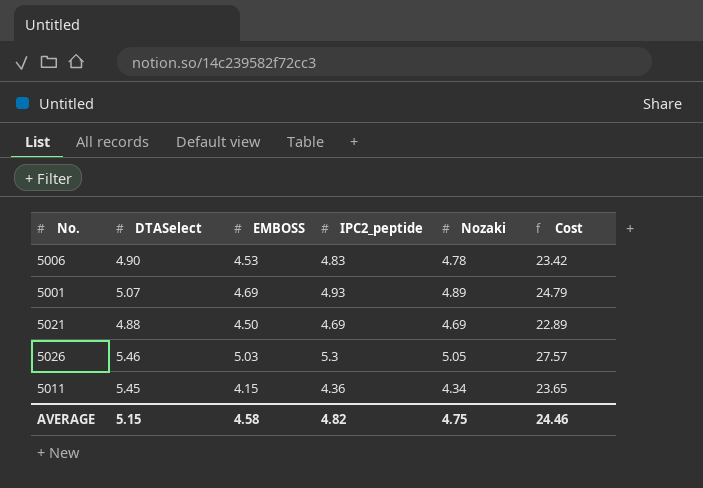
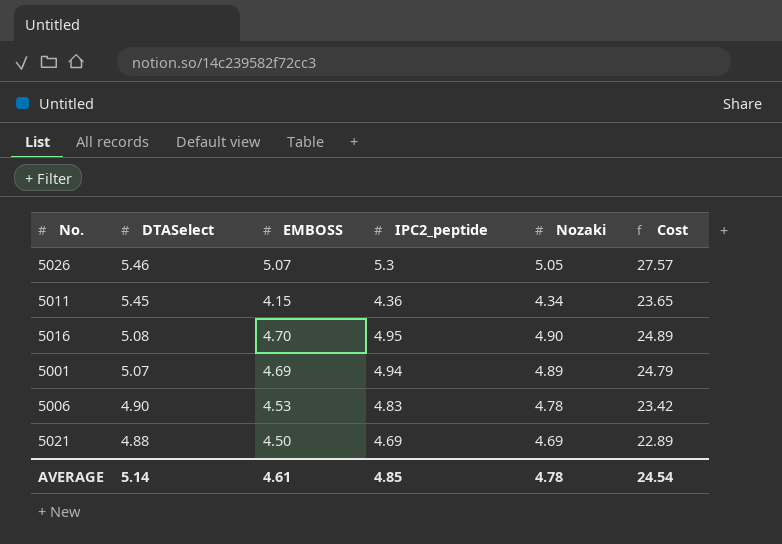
row order: none -> DTASelect descending
5026 | EMBOSS: 5.03 -> 5.07
row 5016: none -> 5.08 | 4.70 | 4.95 | 4.90 | 24.89
5001 | IPC2_peptide: 4.93 -> 4.94
AVERAGE | DTASelect: 5.15 -> 5.14
AVERAGE | EMBOSS: 4.58 -> 4.61
AVERAGE | IPC2_peptide: 4.82 -> 4.85
AVERAGE | Nozaki: 4.75 -> 4.78
AVERAGE | Cost: 24.46 -> 24.54

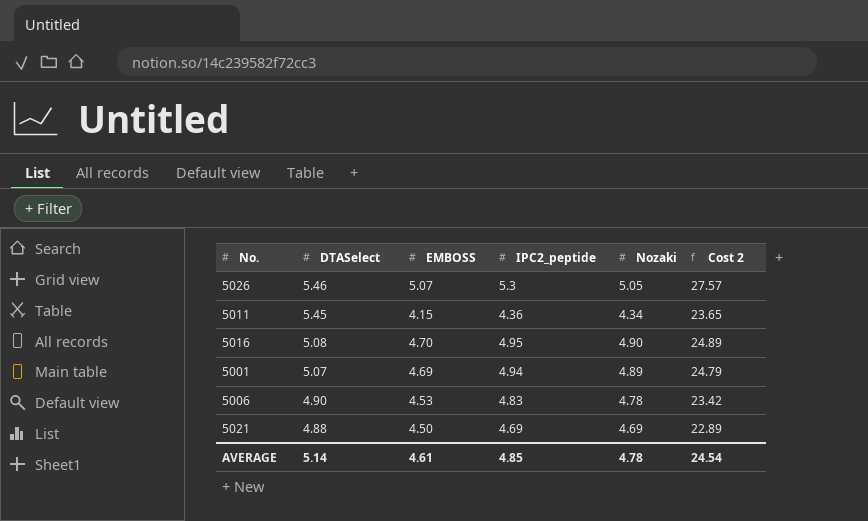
column name: Cost -> Cost 2

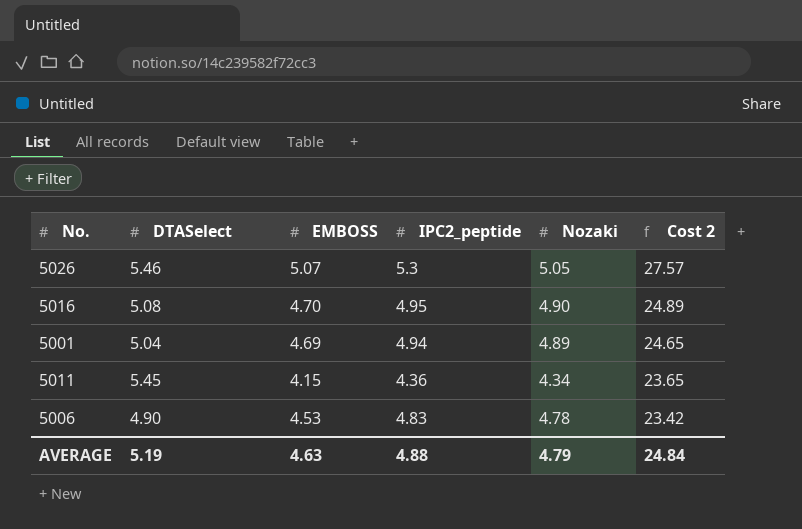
row order: DTASelect descending -> Cost 2 descending
row 5021: 4.88 | 4.50 | 4.69 | 4.69 | 22.89 -> none
5001 | DTASelect: 5.07 -> 5.04
5001 | Cost 2: 24.79 -> 24.65
AVERAGE | DTASelect: 5.14 -> 5.19
AVERAGE | EMBOSS: 4.61 -> 4.63
AVERAGE | IPC2_peptide: 4.85 -> 4.88
AVERAGE | Nozaki: 4.78 -> 4.79
AVERAGE | Cost 2: 24.54 -> 24.84

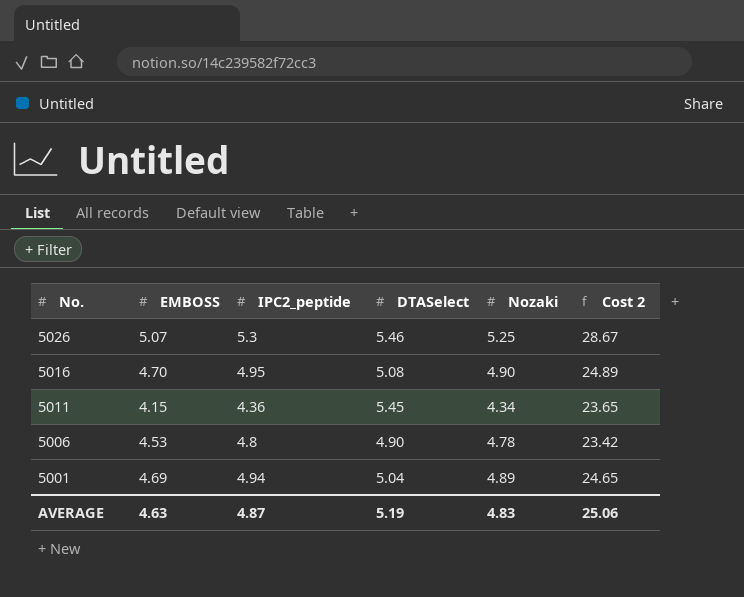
row order: Cost 2 descending -> No. descending
column DTASelect | position: 2 -> 4
5026 | Nozaki: 5.05 -> 5.25
5026 | Cost 2: 27.57 -> 28.67
5006 | IPC2_peptide: 4.83 -> 4.8
AVERAGE | IPC2_peptide: 4.88 -> 4.87
AVERAGE | Nozaki: 4.79 -> 4.83
AVERAGE | Cost 2: 24.84 -> 25.06

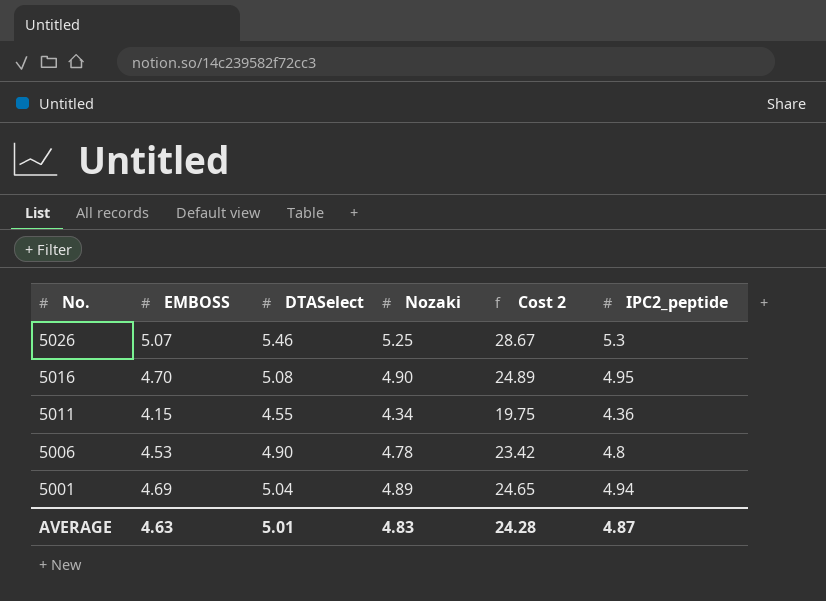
column IPC2_peptide | position: 3 -> 6
5011 | DTASelect: 5.45 -> 4.55
5011 | Cost 2: 23.65 -> 19.75
AVERAGE | DTASelect: 5.19 -> 5.01
AVERAGE | Cost 2: 25.06 -> 24.28

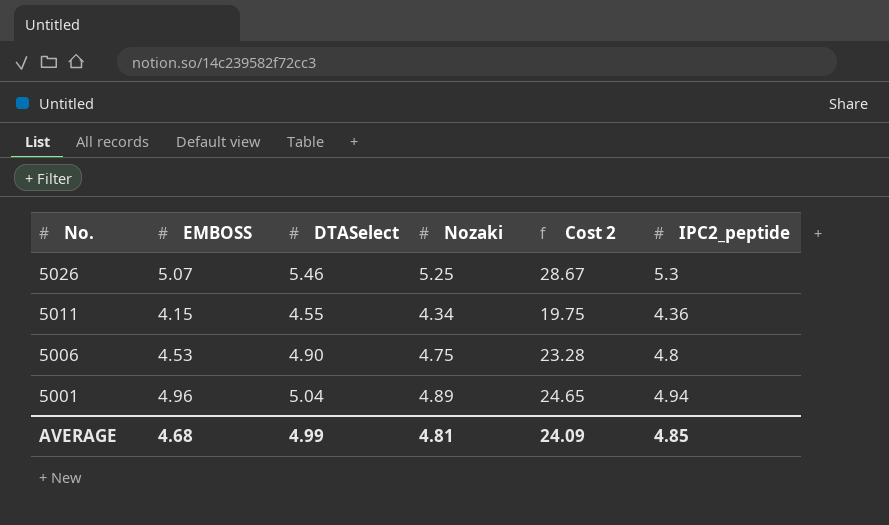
row 5016: 4.70 | 5.08 | 4.90 | 24.89 | 4.95 -> none
5006 | Nozaki: 4.78 -> 4.75
5006 | Cost 2: 23.42 -> 23.28
5001 | EMBOSS: 4.69 -> 4.96
AVERAGE | EMBOSS: 4.63 -> 4.68
AVERAGE | DTASelect: 5.01 -> 4.99
AVERAGE | Nozaki: 4.83 -> 4.81
AVERAGE | Cost 2: 24.28 -> 24.09
AVERAGE | IPC2_peptide: 4.87 -> 4.85

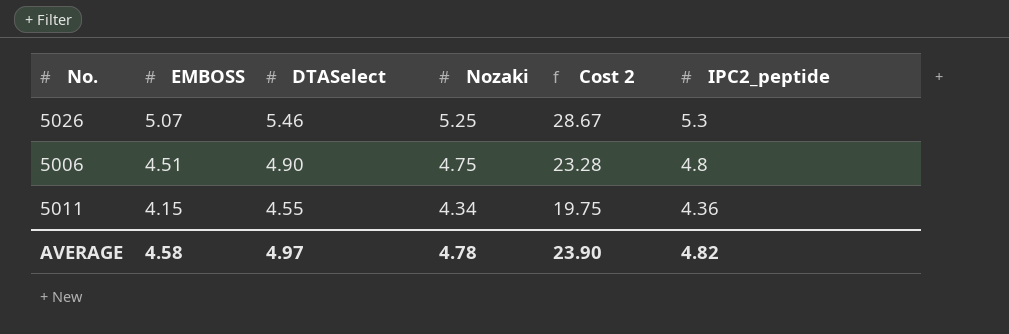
row order: No. descending -> EMBOSS descending
row 5001: 4.96 | 5.04 | 4.89 | 24.65 | 4.94 -> none
5006 | EMBOSS: 4.53 -> 4.51
AVERAGE | EMBOSS: 4.68 -> 4.58
AVERAGE | DTASelect: 4.99 -> 4.97
AVERAGE | Nozaki: 4.81 -> 4.78
AVERAGE | Cost 2: 24.09 -> 23.90
AVERAGE | IPC2_peptide: 4.85 -> 4.82

